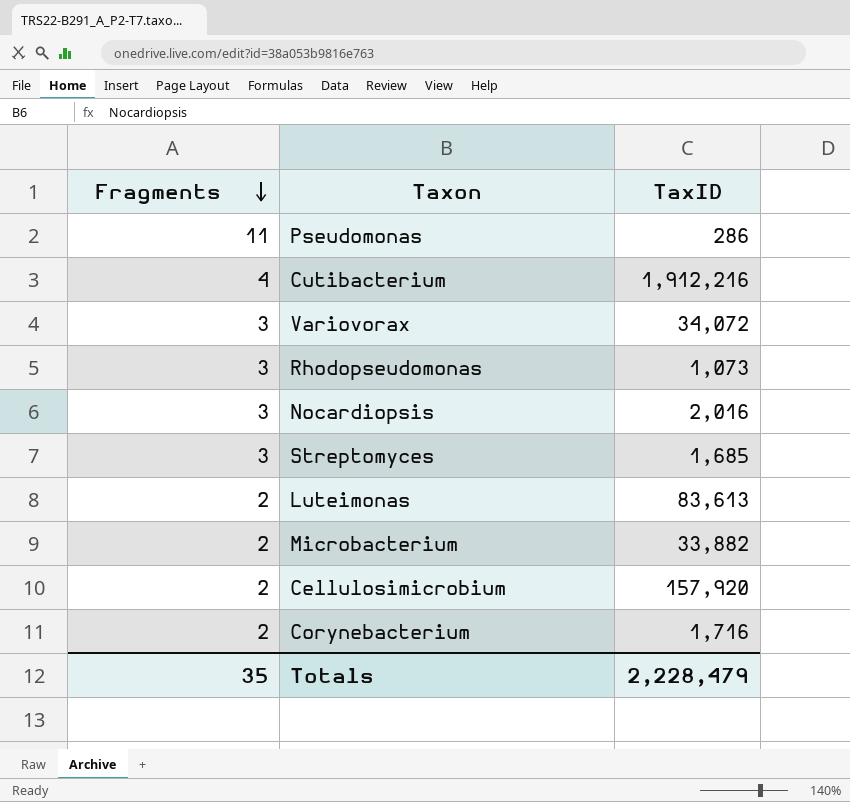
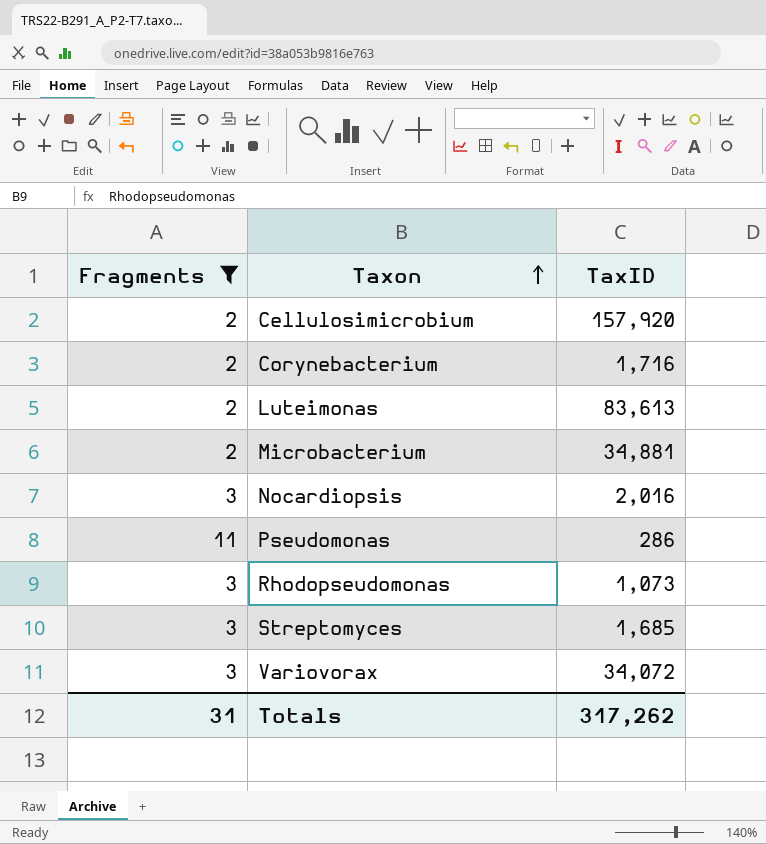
filter: none -> Fragments != 4
row order: Fragments descending -> Taxon ascending
Microbacterium | TaxID: 33,882 -> 34,881
Totals | Fragments: 35 -> 31
Totals | TaxID: 2,228,479 -> 317,262

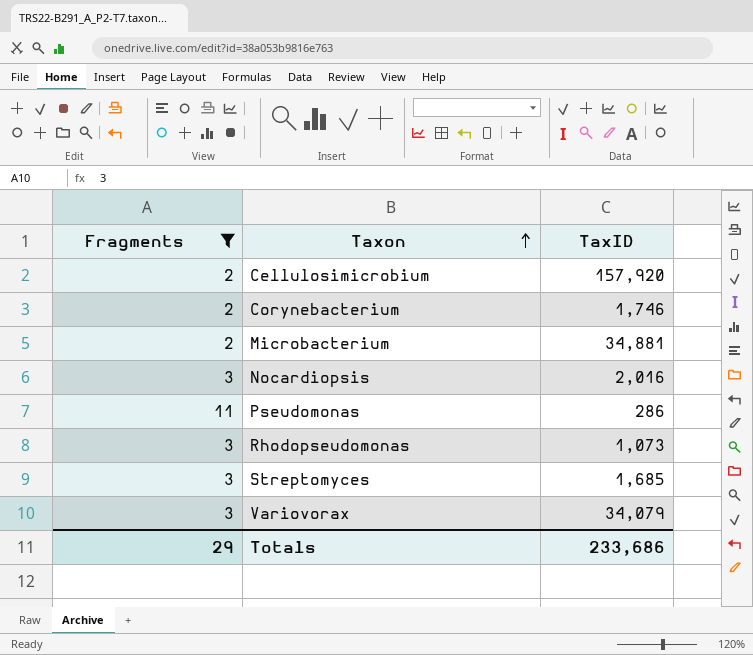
row Luteimonas: 2 | 83,613 -> none
Corynebacterium | TaxID: 1,716 -> 1,746
Variovorax | TaxID: 34,072 -> 34,079
Totals | Fragments: 31 -> 29
Totals | TaxID: 317,262 -> 233,686

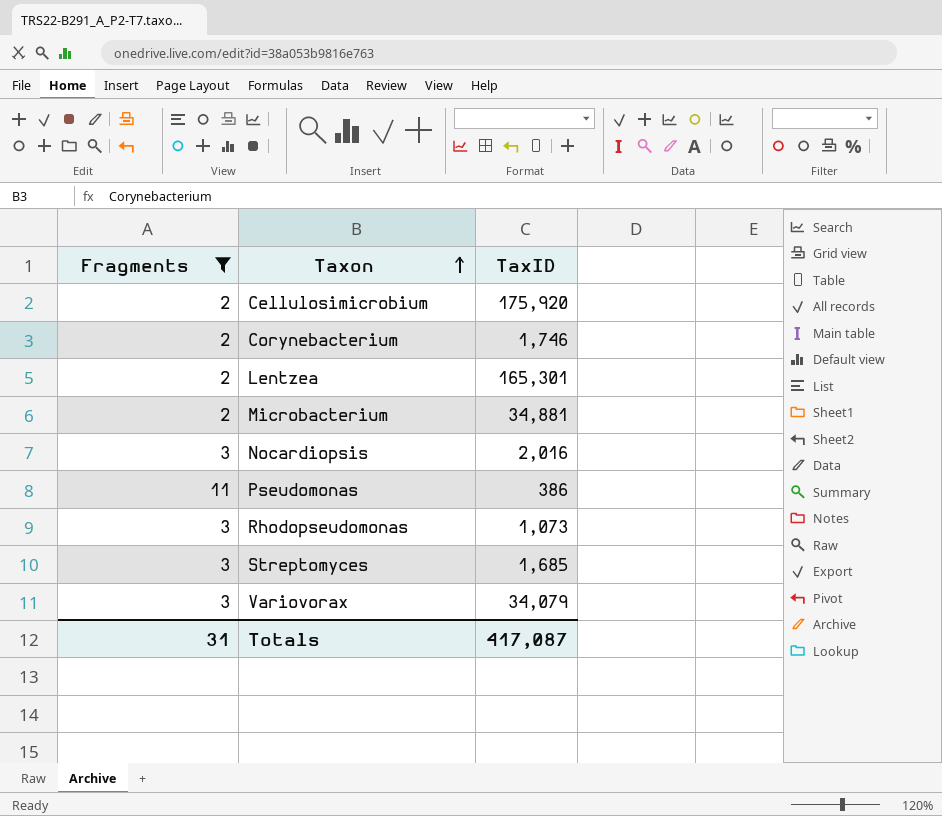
Cellulosimicrobium | TaxID: 157,920 -> 175,920
row Lentzea: none -> 2 | 165,301
Pseudomonas | TaxID: 286 -> 386
Totals | Fragments: 29 -> 31
Totals | TaxID: 233,686 -> 417,087

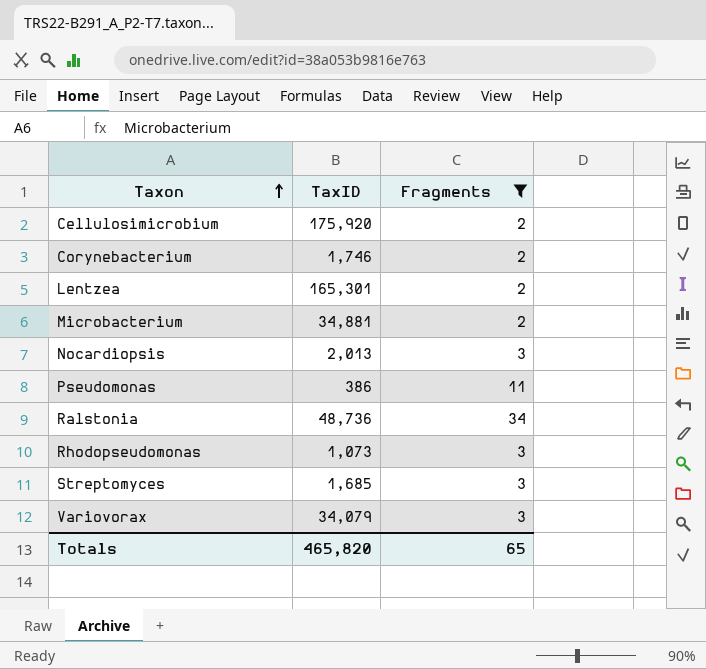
column Fragments | position: 1 -> 3
Nocardiopsis | TaxID: 2,016 -> 2,013
row Ralstonia: none -> 48,736 | 34
Totals | TaxID: 417,087 -> 465,820
Totals | Fragments: 31 -> 65

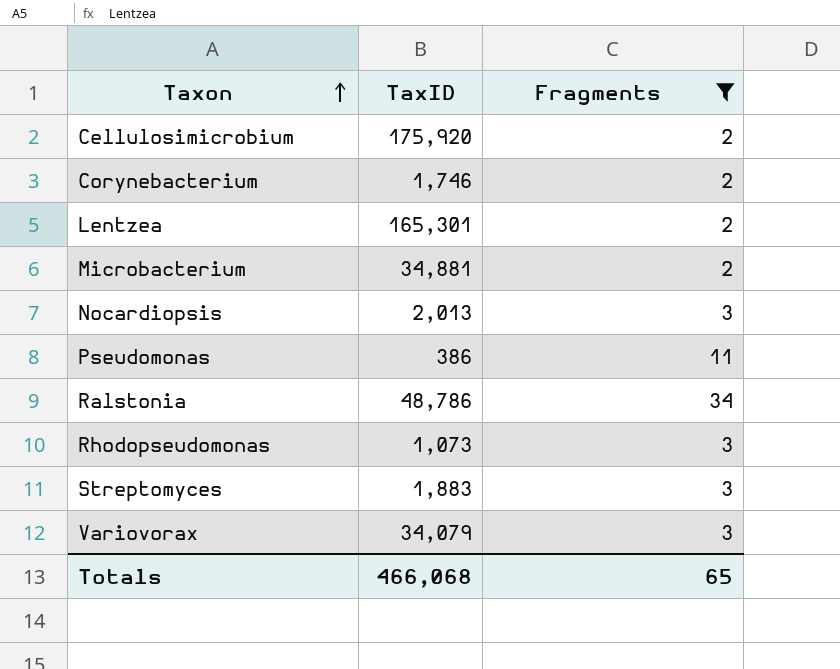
Ralstonia | TaxID: 48,736 -> 48,786
Streptomyces | TaxID: 1,685 -> 1,883
Totals | TaxID: 465,820 -> 466,068

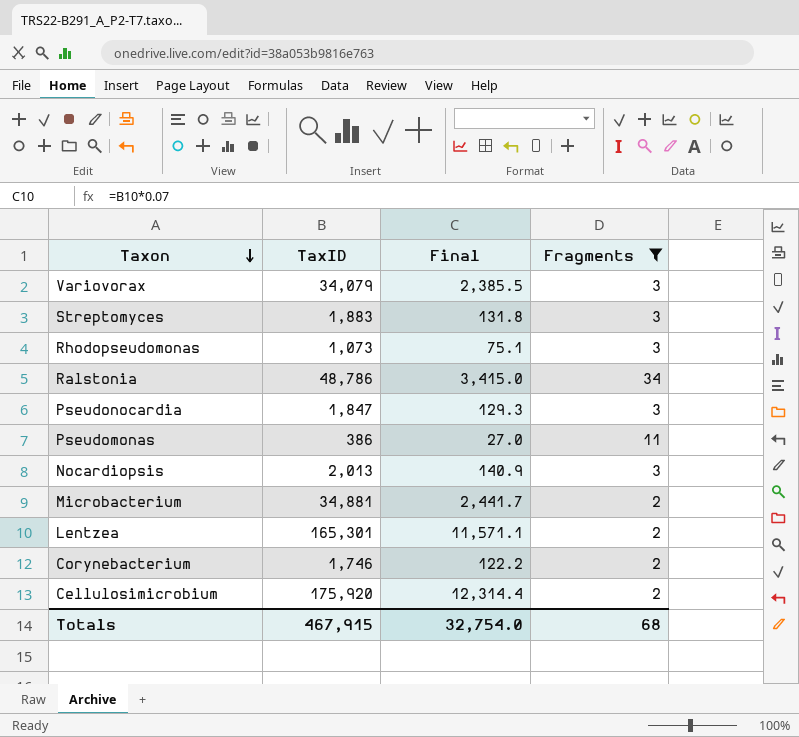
row order: Taxon ascending -> Taxon descending
column Final | formula: none -> [TaxID] * 0.07
row Pseudonocardia: none -> 1,847 | 129.3 | 3
Totals | TaxID: 466,068 -> 467,915
Totals | Fragments: 65 -> 68

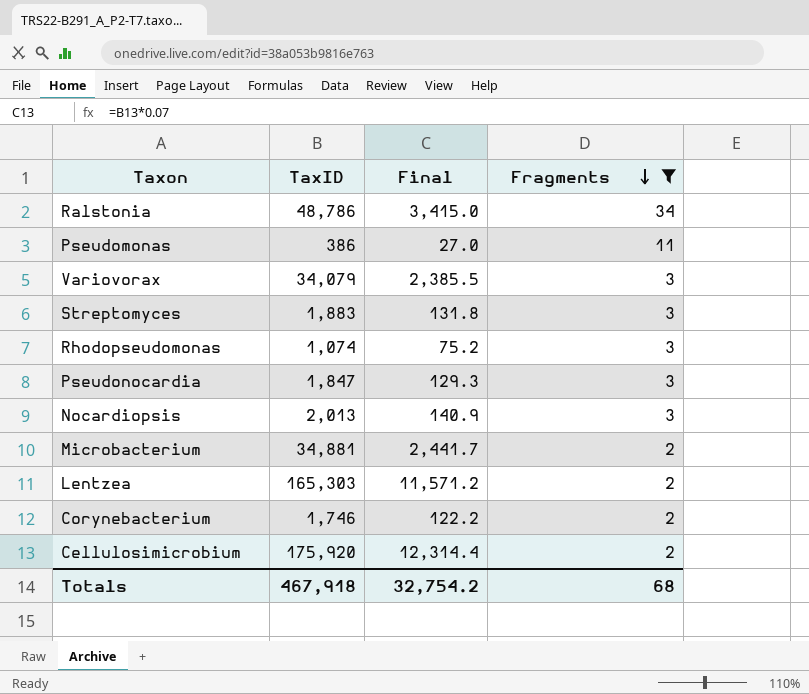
row order: Taxon descending -> Fragments descending
Rhodopseudomonas | TaxID: 1,073 -> 1,074
Rhodopseudomonas | Final: 75.1 -> 75.2
Lentzea | TaxID: 165,301 -> 165,303
Lentzea | Final: 11,571.1 -> 11,571.2
Totals | TaxID: 467,915 -> 467,918
Totals | Final: 32,754.0 -> 32,754.2

